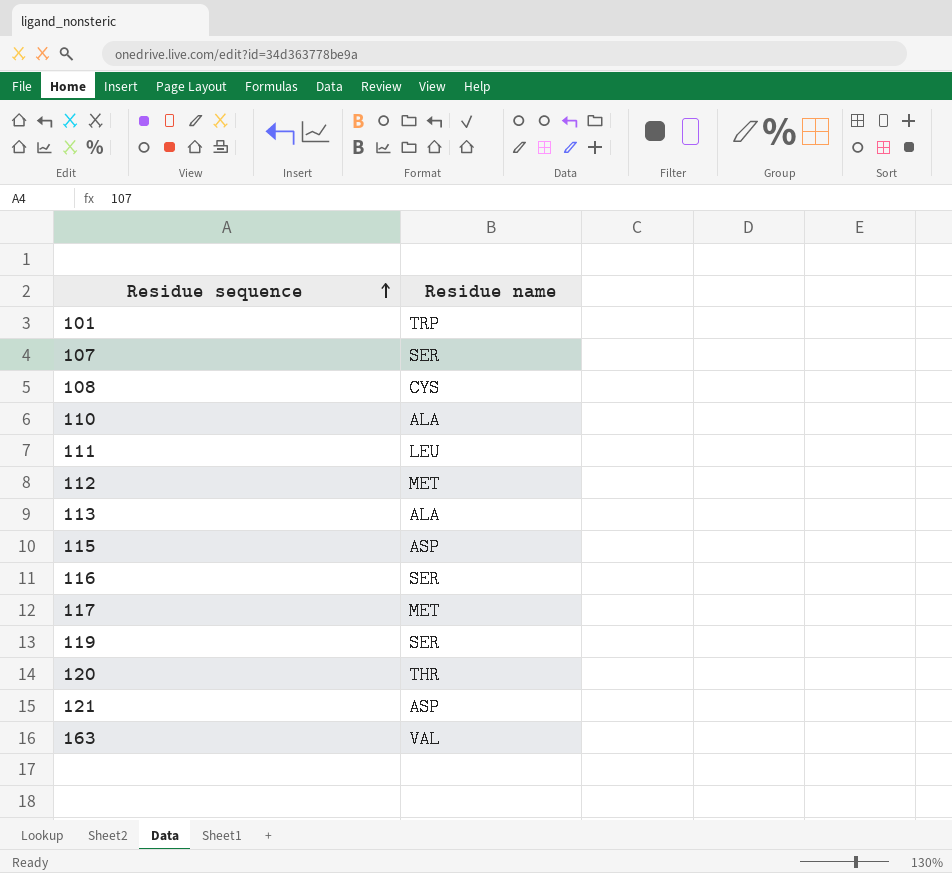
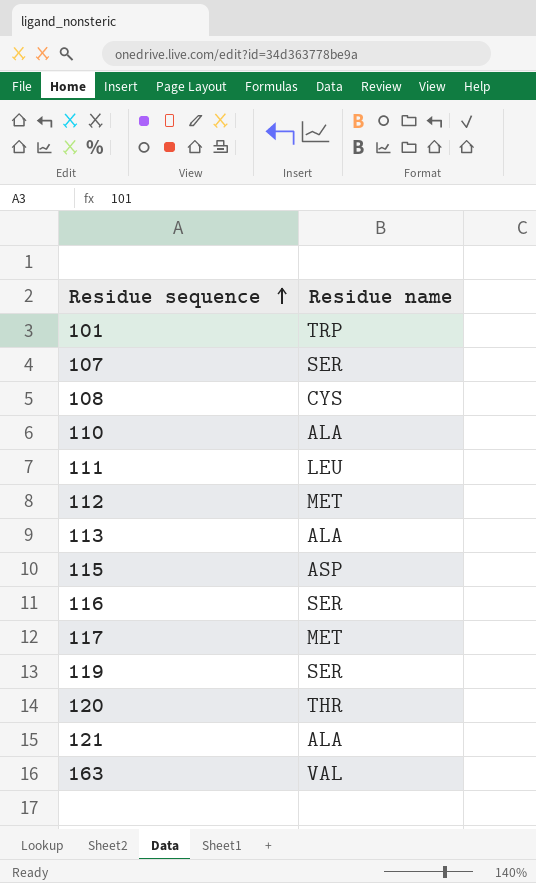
121 | Residue name: ASP -> ALA

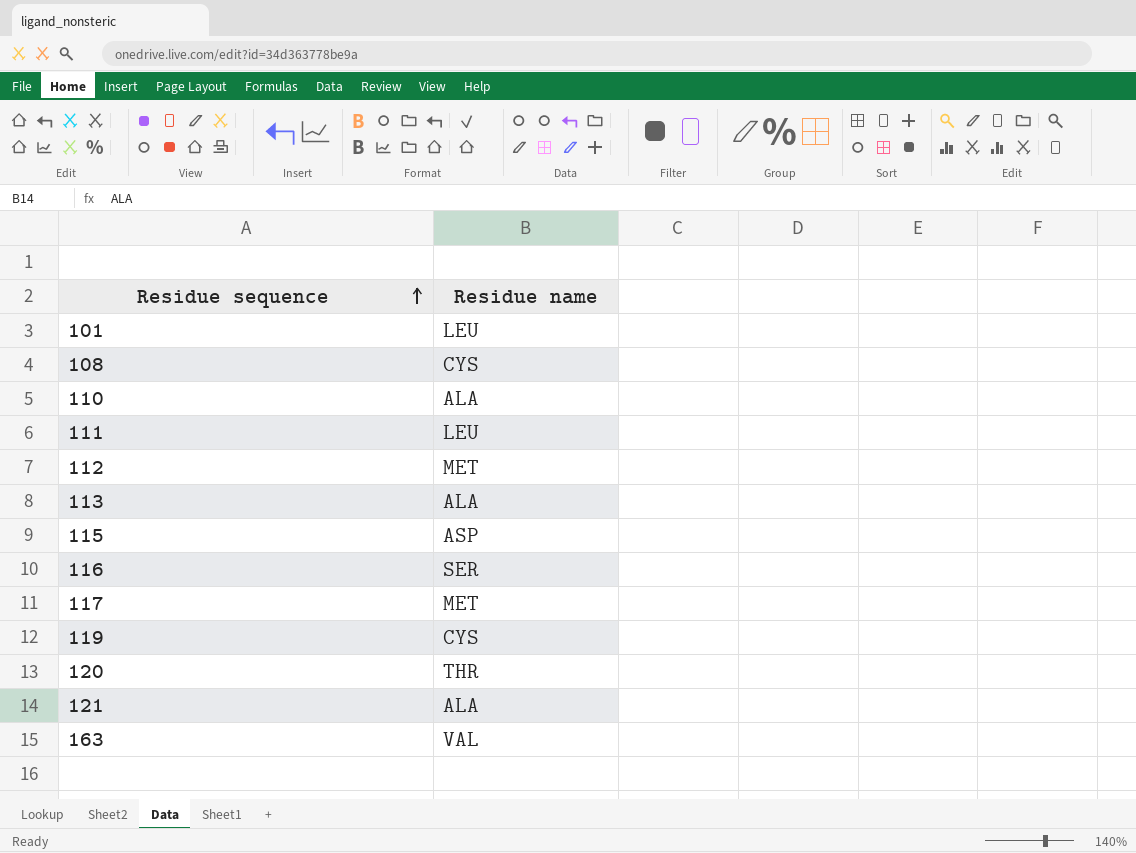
row 107: SER -> none
101 | Residue name: TRP -> LEU
119 | Residue name: SER -> CYS

